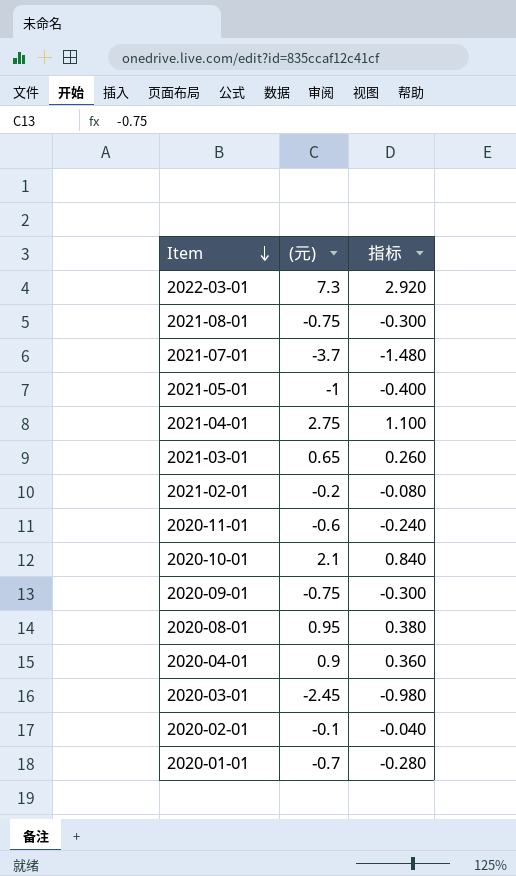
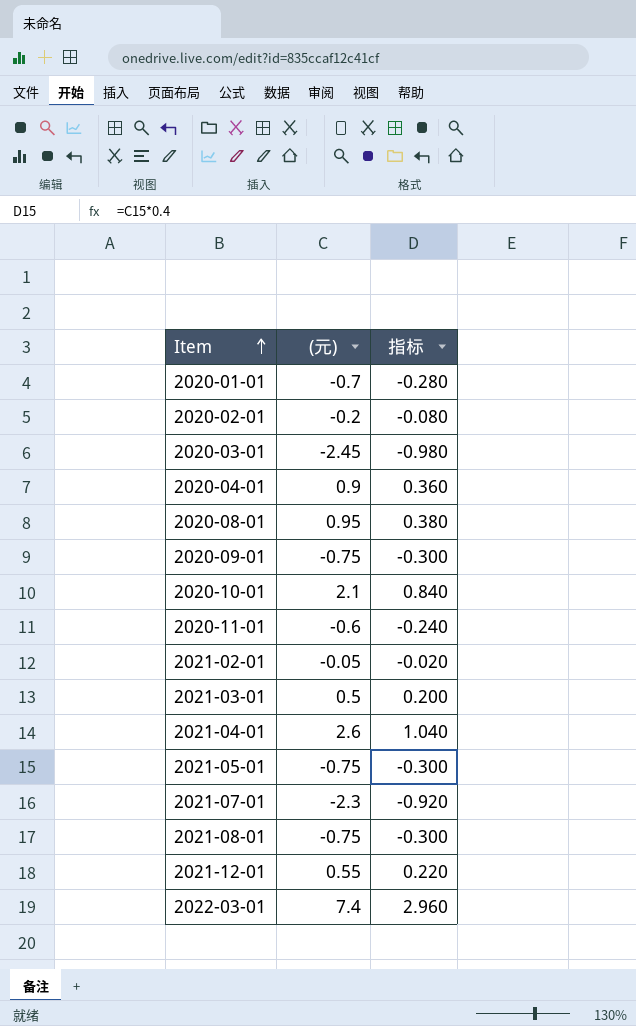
row order: Item descending -> Item ascending
2020-02-01 | (元): -0.1 -> -0.2
2020-02-01 | 指标: -0.040 -> -0.080
2021-02-01 | (元): -0.2 -> -0.05
2021-02-01 | 指标: -0.080 -> -0.020
2021-03-01 | (元): 0.65 -> 0.5
2021-03-01 | 指标: 0.260 -> 0.200
2021-04-01 | (元): 2.75 -> 2.6
2021-04-01 | 指标: 1.100 -> 1.040
2021-05-01 | (元): -1 -> -0.75
2021-05-01 | 指标: -0.400 -> -0.300
2021-07-01 | (元): -3.7 -> -2.3
2021-07-01 | 指标: -1.480 -> -0.920
row 2021-12-01: none -> 0.55 | 0.220
2022-03-01 | (元): 7.3 -> 7.4
2022-03-01 | 指标: 2.920 -> 2.960

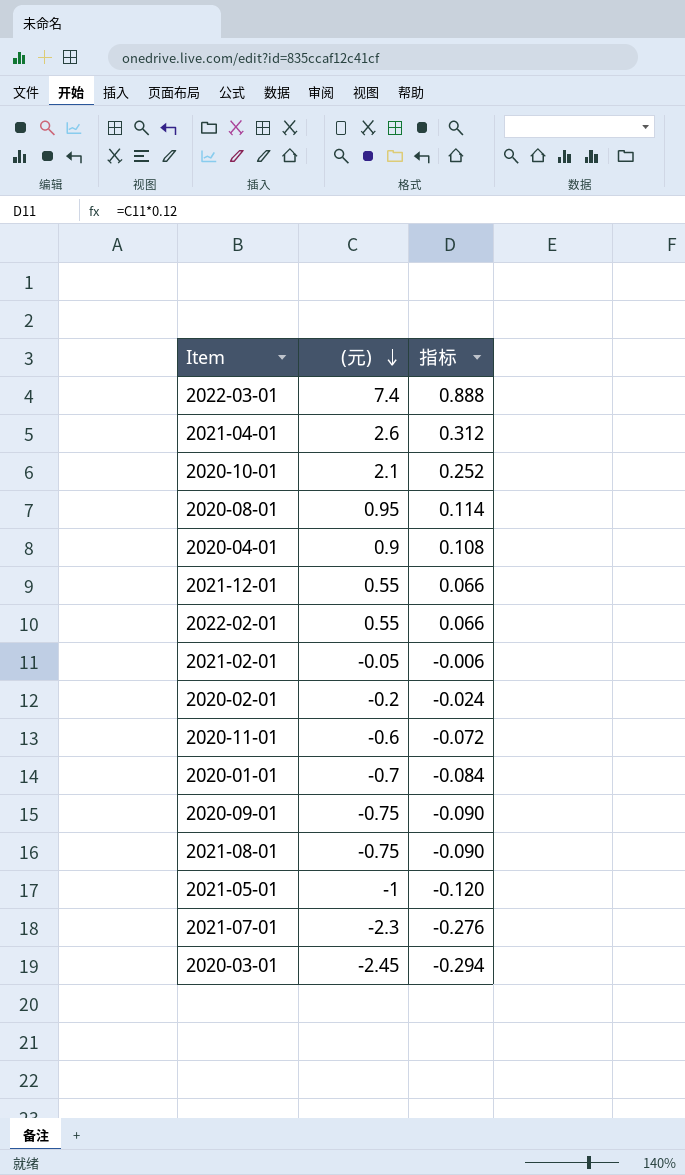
row order: Item ascending -> (元) descending
column 指标 | formula: [(元)] * 0.4 -> [(元)] * 0.12
row 2021-03-01: 0.5 | 0.200 -> none
row 2022-02-01: none -> 0.55 | 0.066
2021-05-01 | (元): -0.75 -> -1

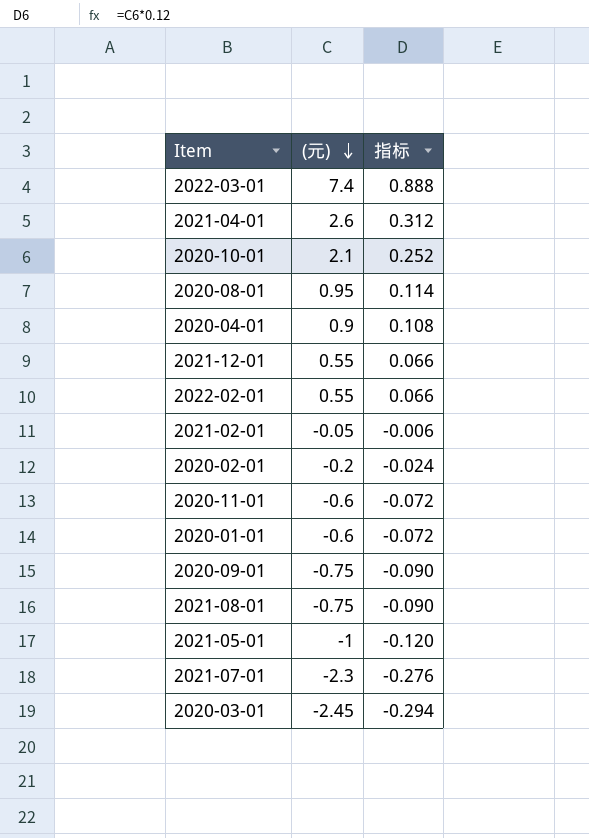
2020-01-01 | (元): -0.7 -> -0.6
2020-01-01 | 指标: -0.084 -> -0.072

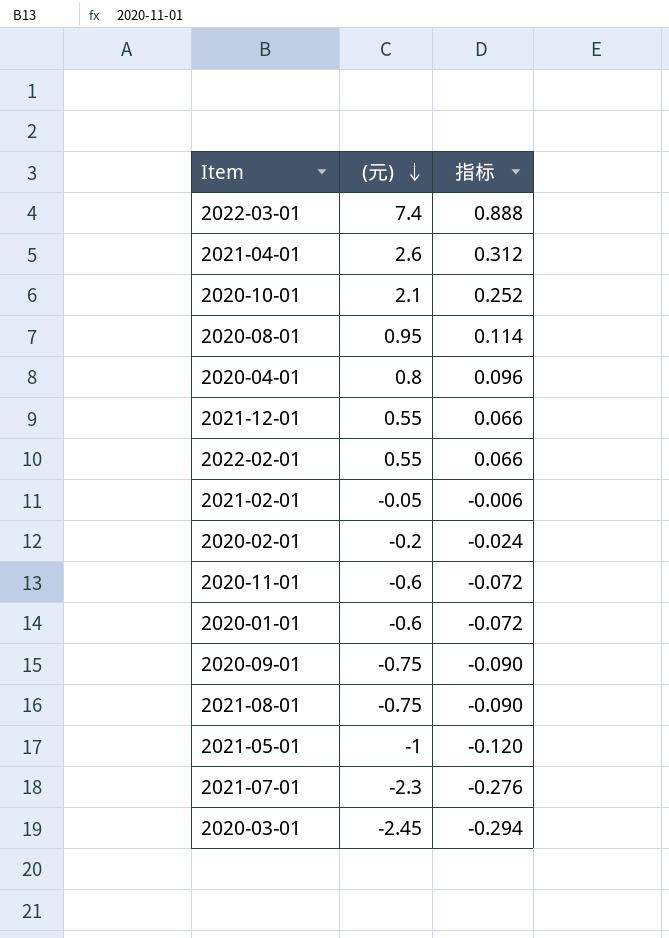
2020-04-01 | (元): 0.9 -> 0.8
2020-04-01 | 指标: 0.108 -> 0.096

